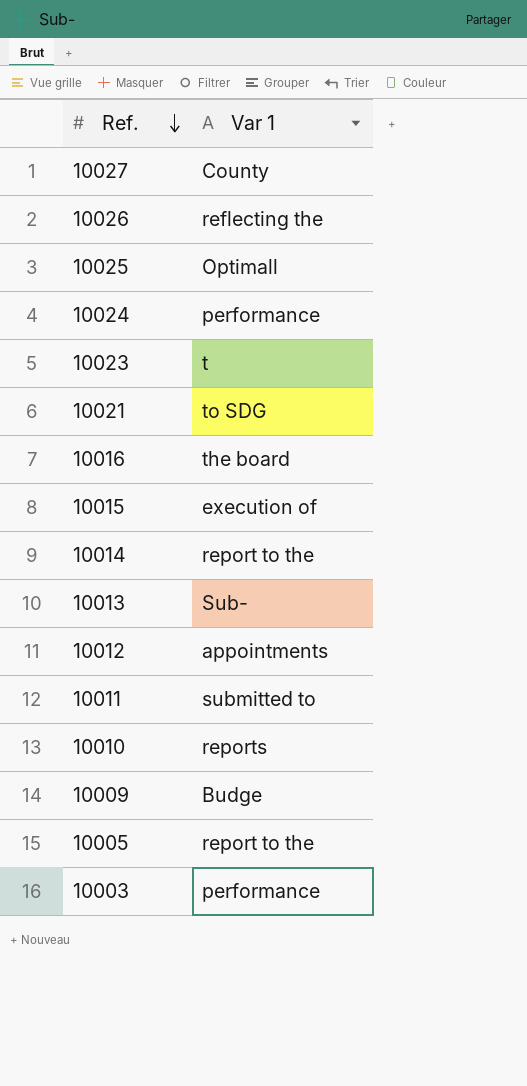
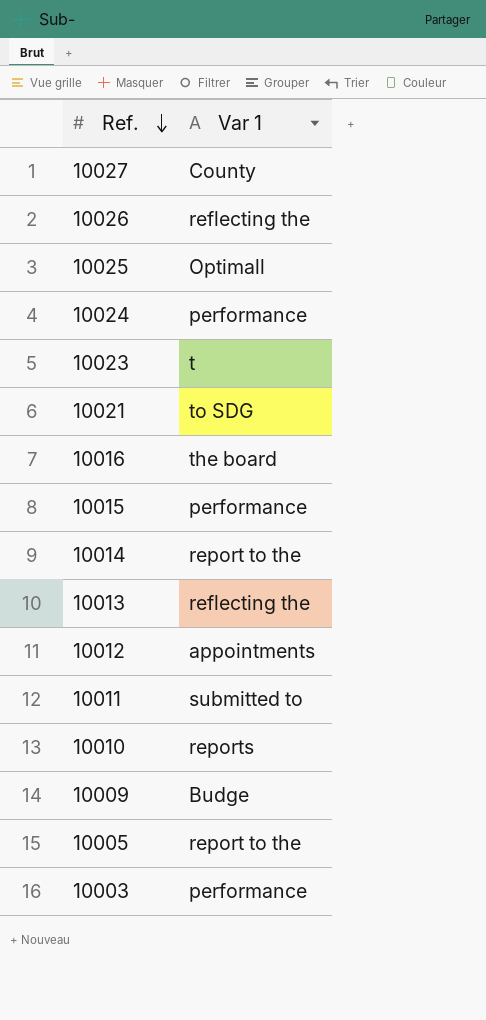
10015 | Var 1: execution of -> performance
10013 | Var 1: Sub- -> reflecting the

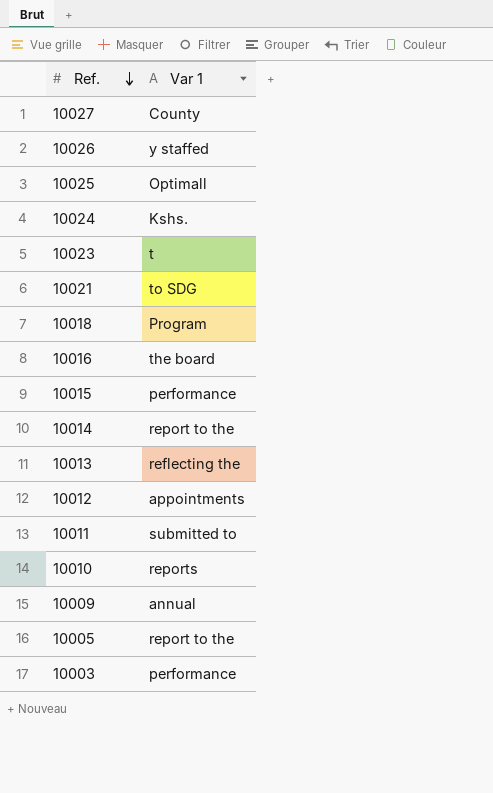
10026 | Var 1: reflecting the -> y staffed
10024 | Var 1: performance -> Kshs.
row 10018: none -> Program
10009 | Var 1: Budge -> annual

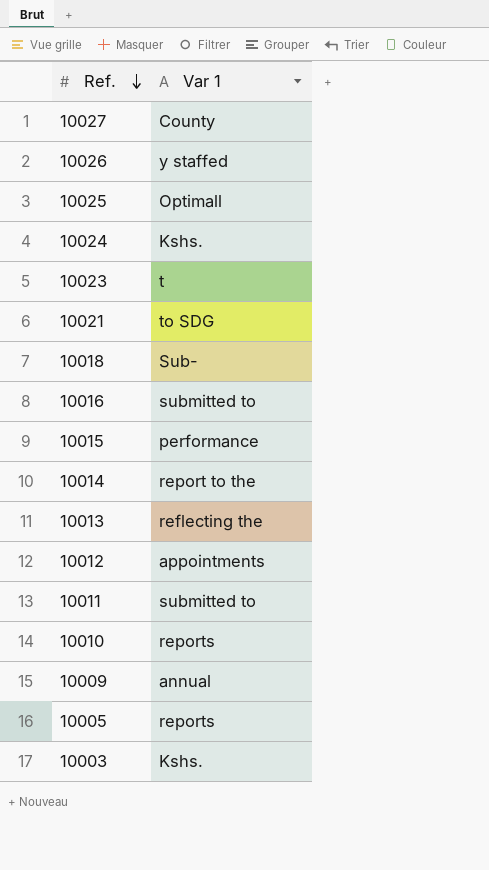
10018 | Var 1: Program -> Sub-
10016 | Var 1: the board -> submitted to
10005 | Var 1: report to the -> reports
10003 | Var 1: performance -> Kshs.

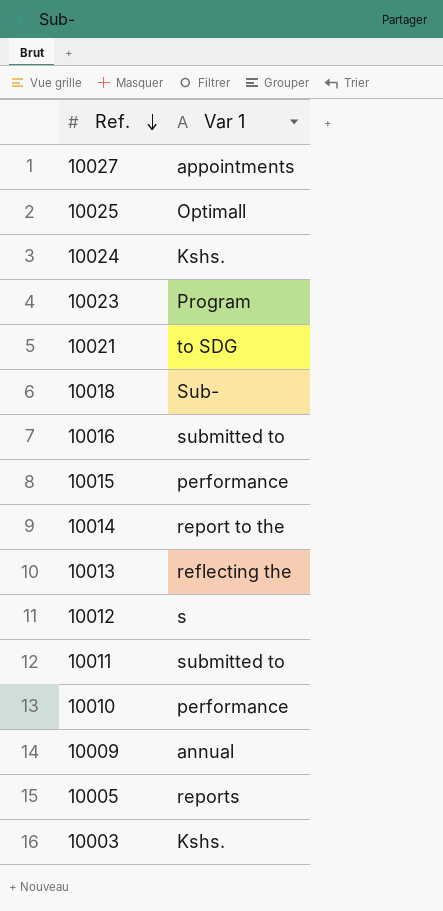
row 10026: y staffed -> none
10027 | Var 1: County -> appointments
10023 | Var 1: t -> Program
10012 | Var 1: appointments -> s
10010 | Var 1: reports -> performance

